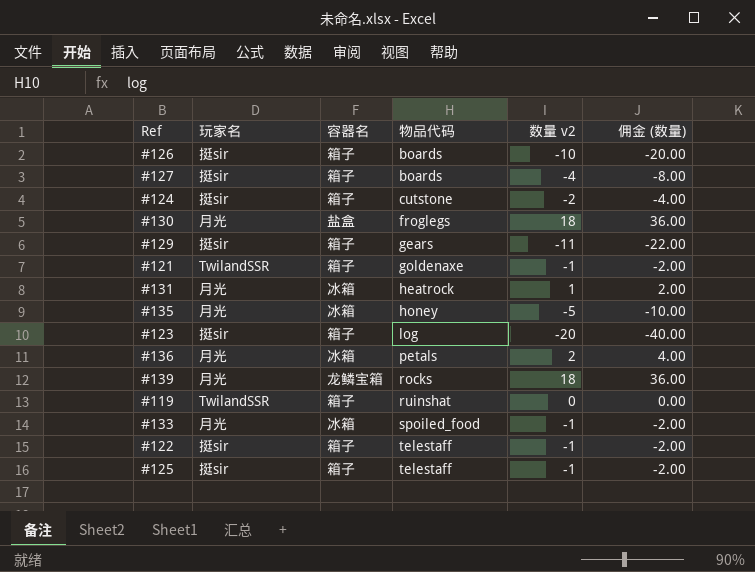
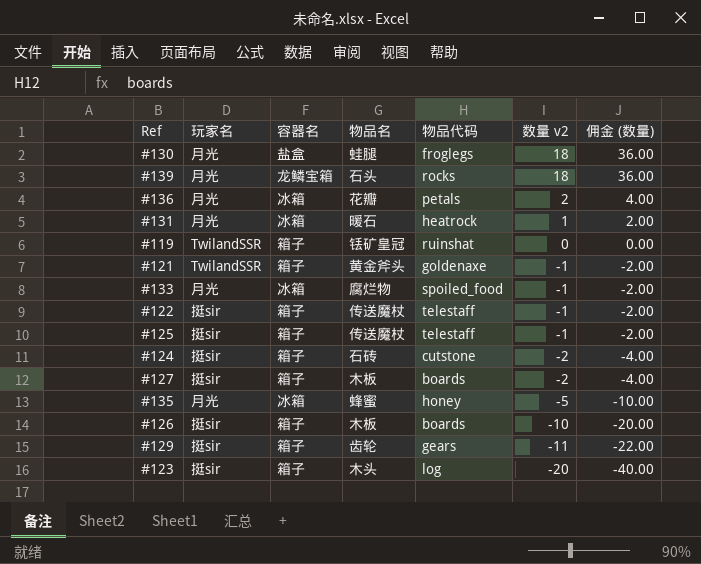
row order: 物品代码 ascending -> 数量 v2 descending
column 物品名 | position: none -> 4
#127 | 数量 v2: -4 -> -2
#127 | 佣金 (数量): -8.00 -> -4.00

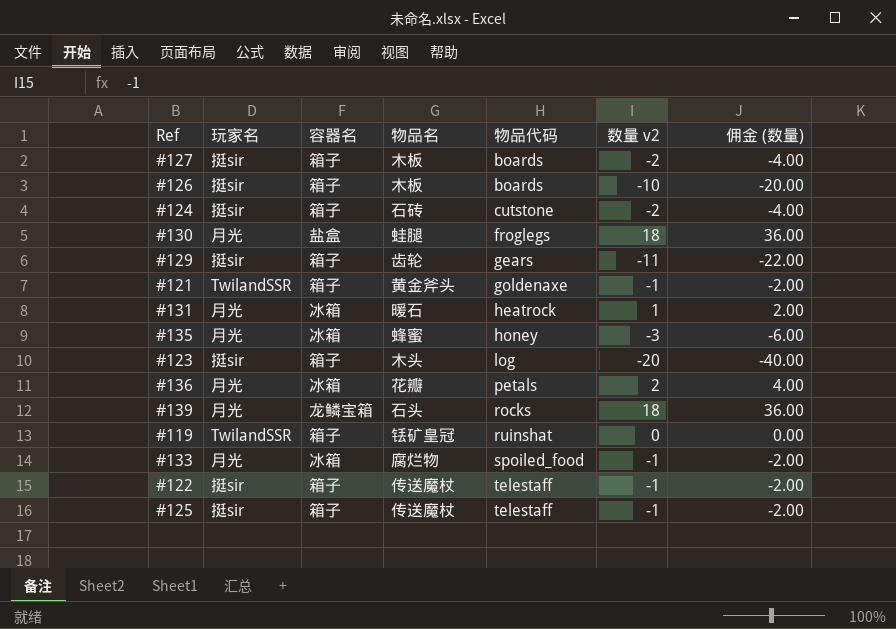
row order: 数量 v2 descending -> 物品代码 ascending
#135 | 数量 v2: -5 -> -3
#135 | 佣金 (数量): -10.00 -> -6.00

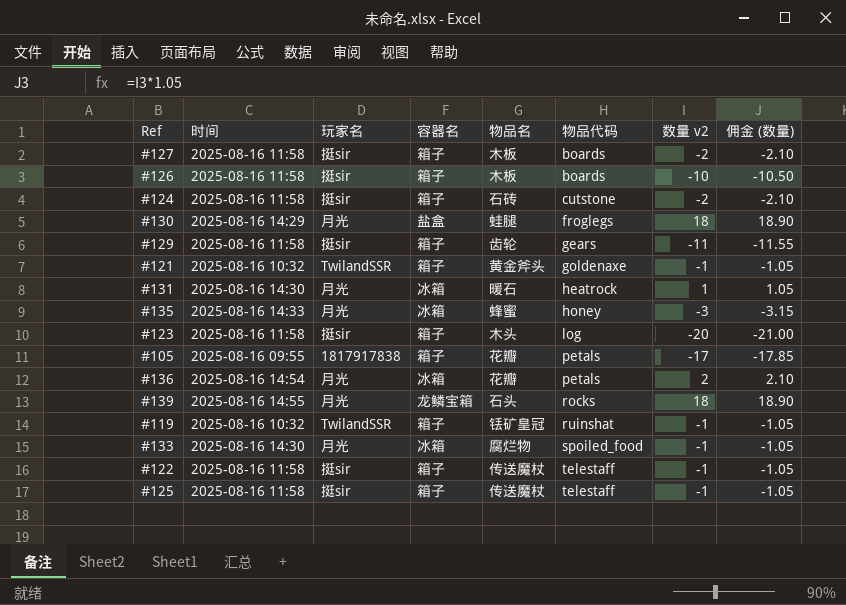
column 时间 | position: none -> 2
column 佣金 (数量) | formula: [数量 v2] * 2 -> [数量 v2] * 1.05
row #105: none -> 2025-08-16 09:55 | 1817917838 | 箱子 | 花瓣 | petals | -17 | -17.85
#119 | 数量 v2: 0 -> -1

